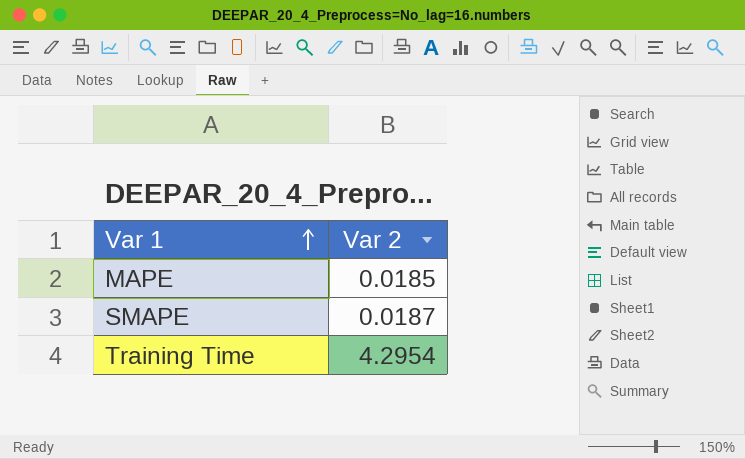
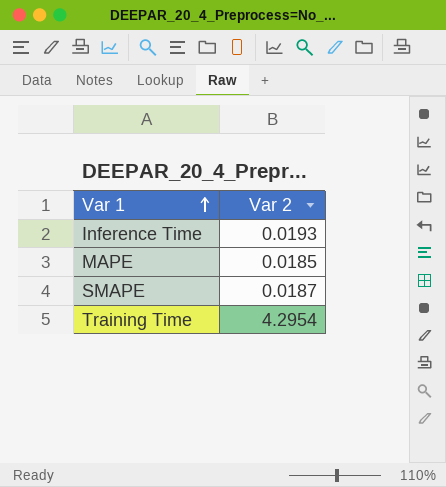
row Inference Time: none -> 0.0193

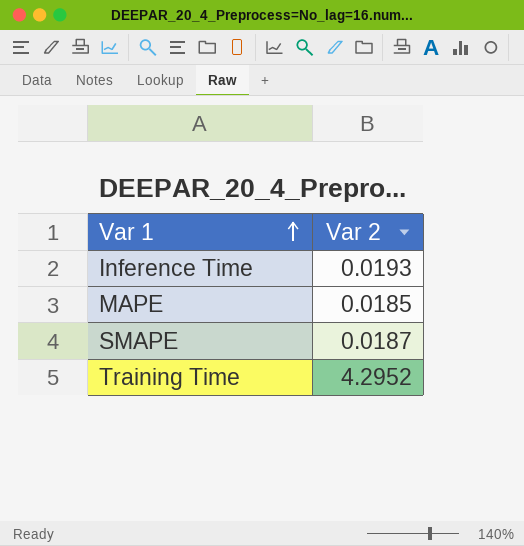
Training Time | Var 2: 4.2954 -> 4.2952

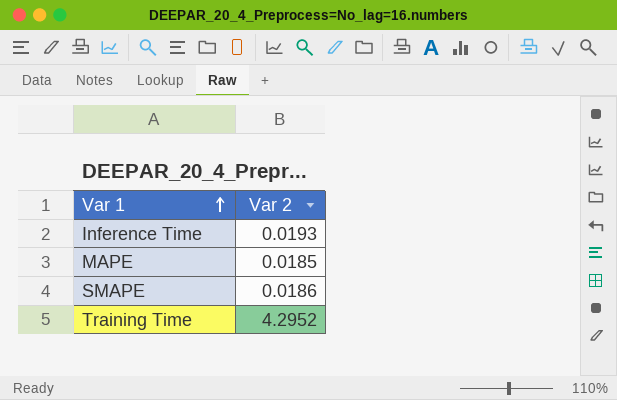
SMAPE | Var 2: 0.0187 -> 0.0186

